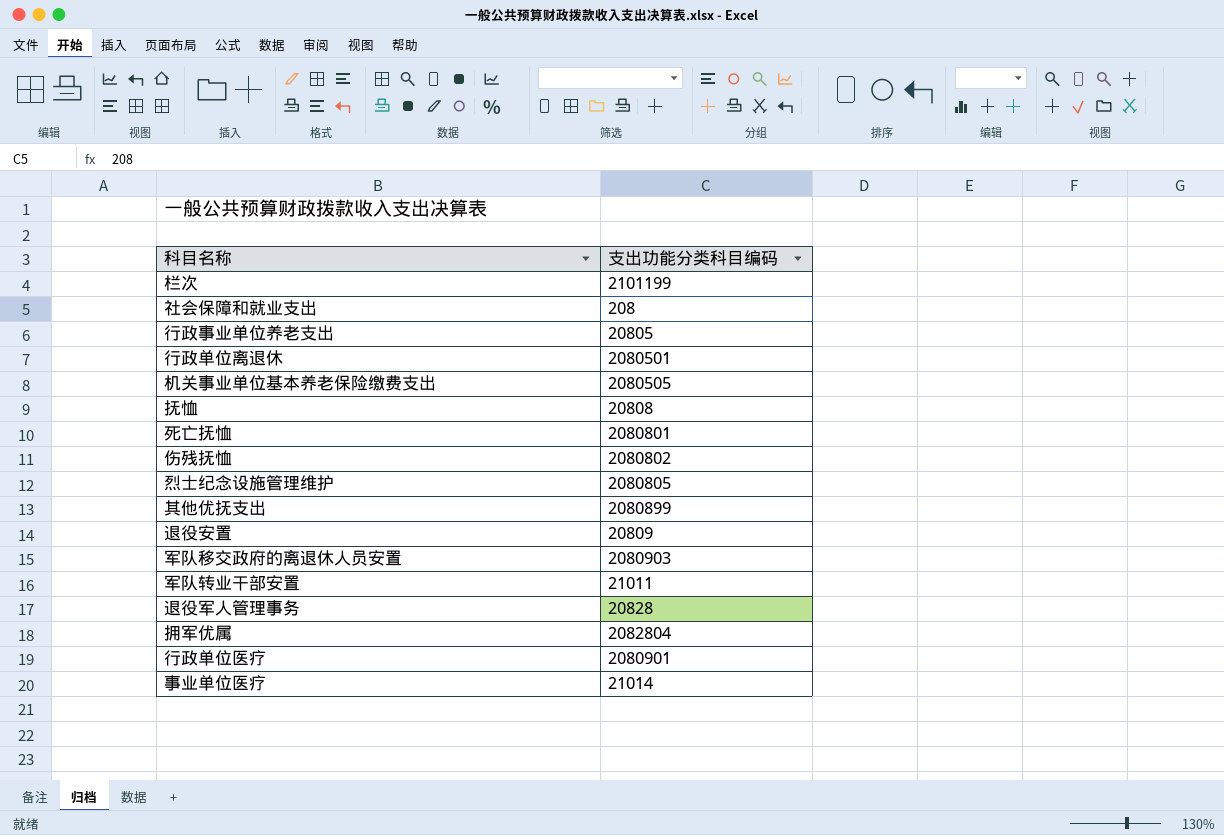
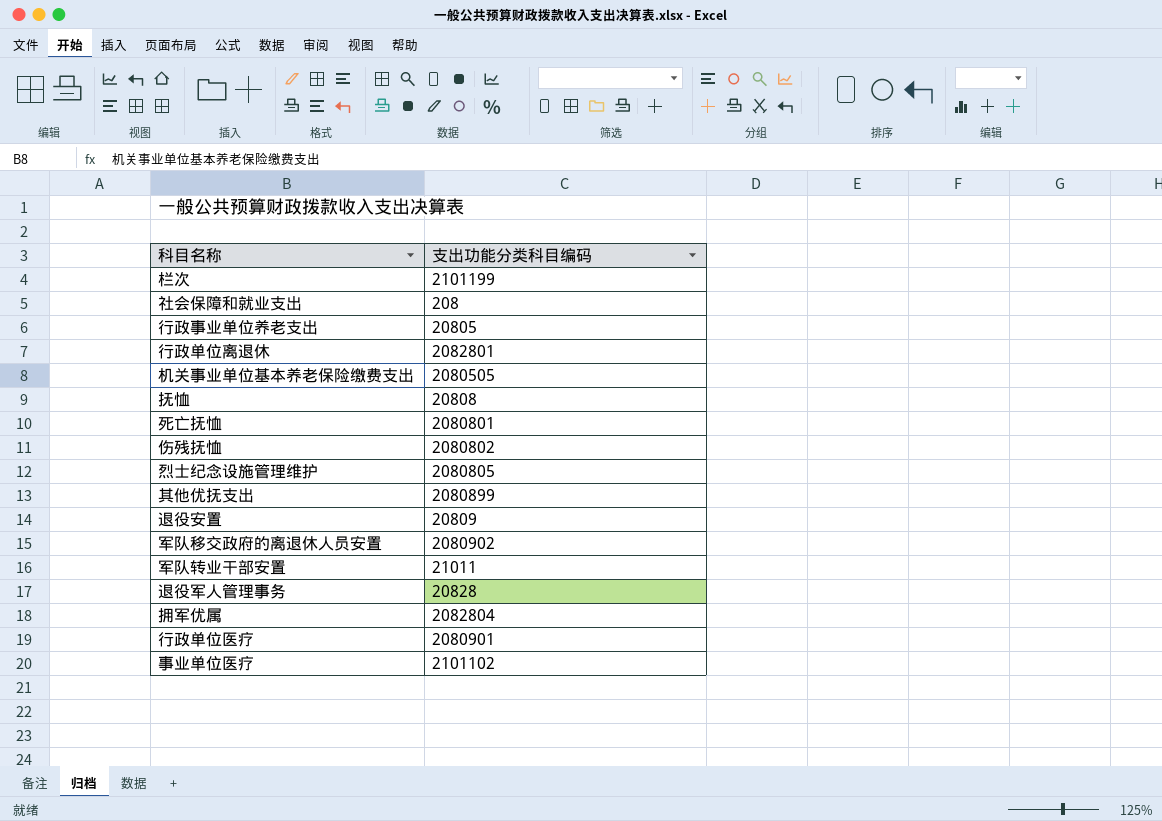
行政单位离退休 | 支出功能分类科目编码: 2080501 -> 2082801
军队移交政府的离退休人员安置 | 支出功能分类科目编码: 2080903 -> 2080902
事业单位医疗 | 支出功能分类科目编码: 21014 -> 2101102

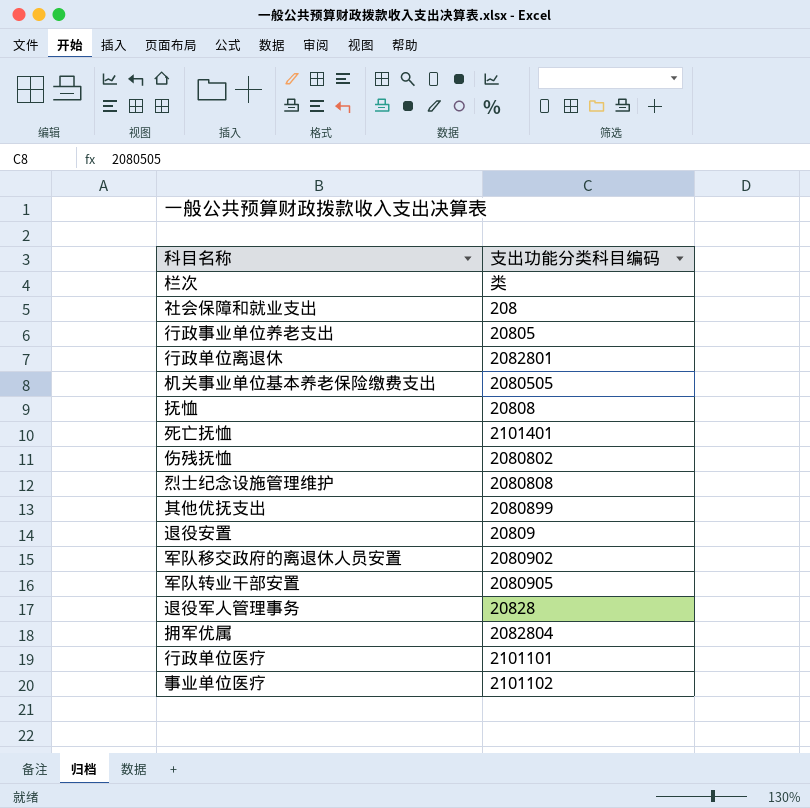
栏次 | 支出功能分类科目编码: 2101199 -> 类
死亡抚恤 | 支出功能分类科目编码: 2080801 -> 2101401
烈士纪念设施管理维护 | 支出功能分类科目编码: 2080805 -> 2080808
军队转业干部安置 | 支出功能分类科目编码: 21011 -> 2080905
行政单位医疗 | 支出功能分类科目编码: 2080901 -> 2101101

